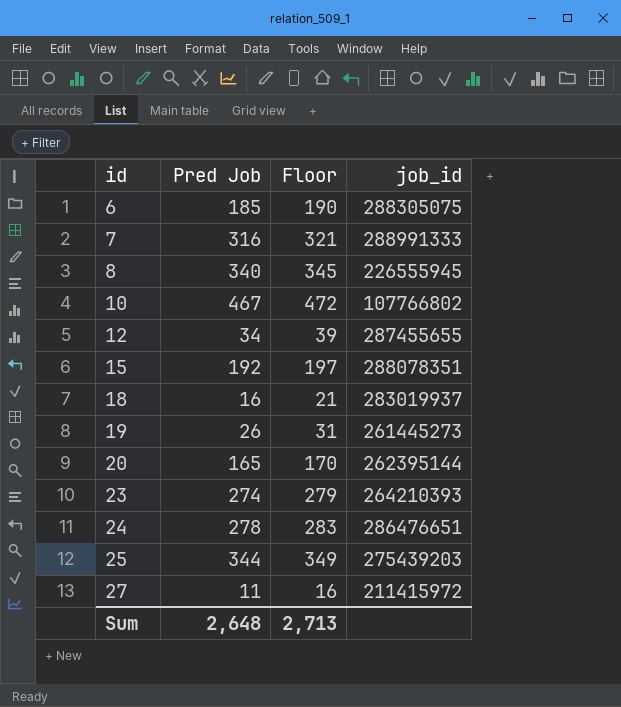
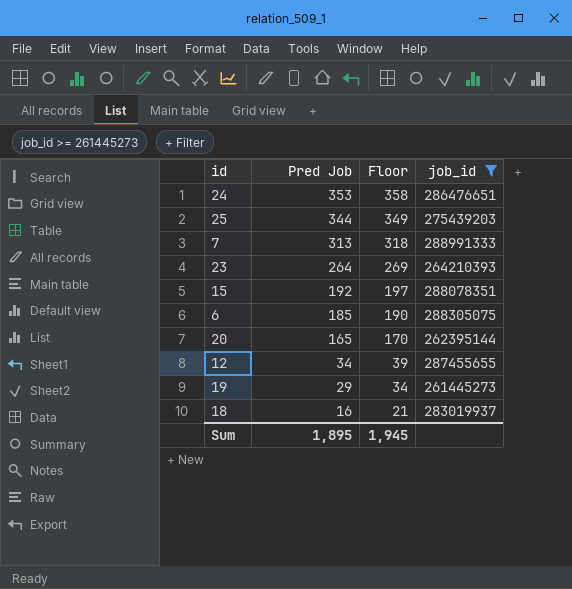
filter: none -> job_id >= 261445273
row order: id ascending -> Pred Job descending
24 | Pred Job: 278 -> 353
24 | Floor: 283 -> 358
7 | Pred Job: 316 -> 313
7 | Floor: 321 -> 318
23 | Pred Job: 274 -> 264
23 | Floor: 279 -> 269
19 | Pred Job: 26 -> 29
19 | Floor: 31 -> 34
Sum | Pred Job: 2,648 -> 1,895
Sum | Floor: 2,713 -> 1,945

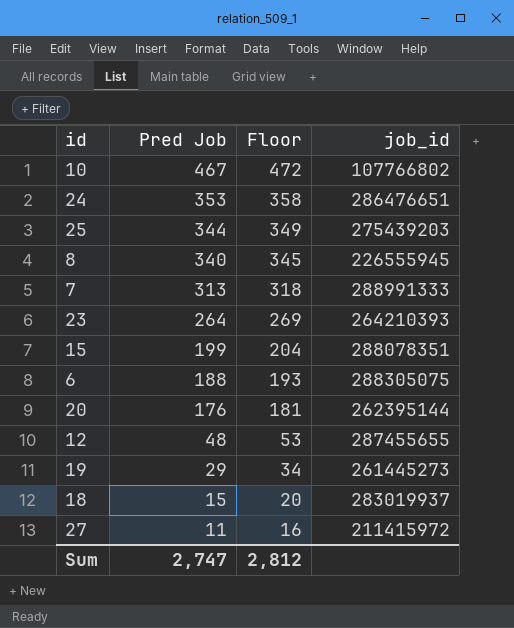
filter: job_id >= 261445273 -> none
15 | Pred Job: 192 -> 199
15 | Floor: 197 -> 204
6 | Pred Job: 185 -> 188
6 | Floor: 190 -> 193
20 | Pred Job: 165 -> 176
20 | Floor: 170 -> 181
12 | Pred Job: 34 -> 48
12 | Floor: 39 -> 53
18 | Pred Job: 16 -> 15
18 | Floor: 21 -> 20
Sum | Pred Job: 1,895 -> 2,747
Sum | Floor: 1,945 -> 2,812

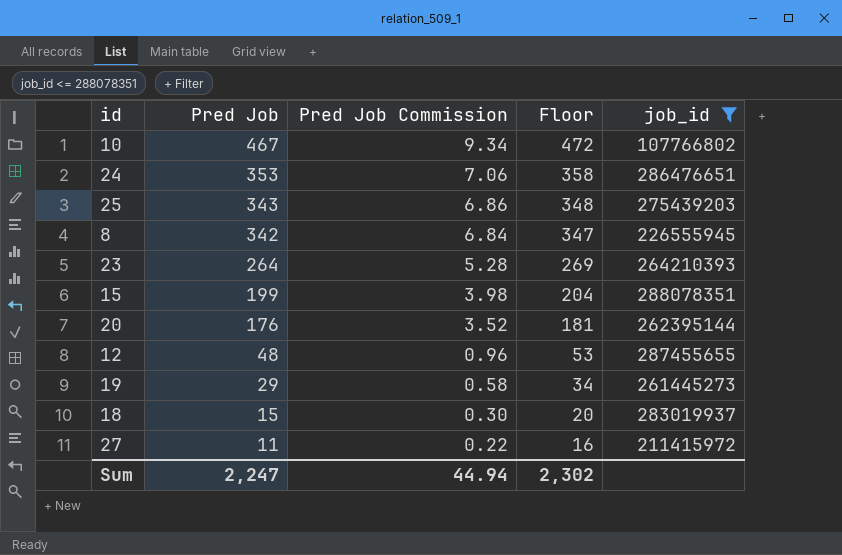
filter: none -> job_id <= 288078351
column Pred Job Commission | formula: none -> [Pred Job] * 0.02
25 | Pred Job: 344 -> 343
25 | Floor: 349 -> 348
8 | Pred Job: 340 -> 342
8 | Floor: 345 -> 347
Sum | Pred Job: 2,747 -> 2,247
Sum | Floor: 2,812 -> 2,302

